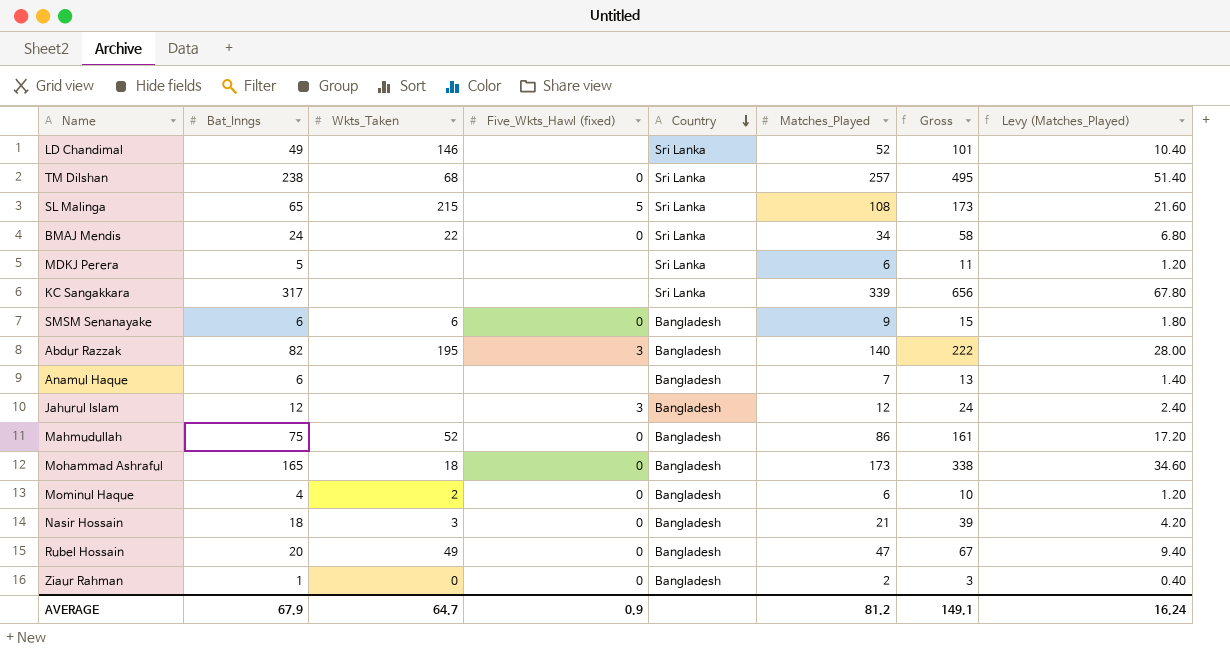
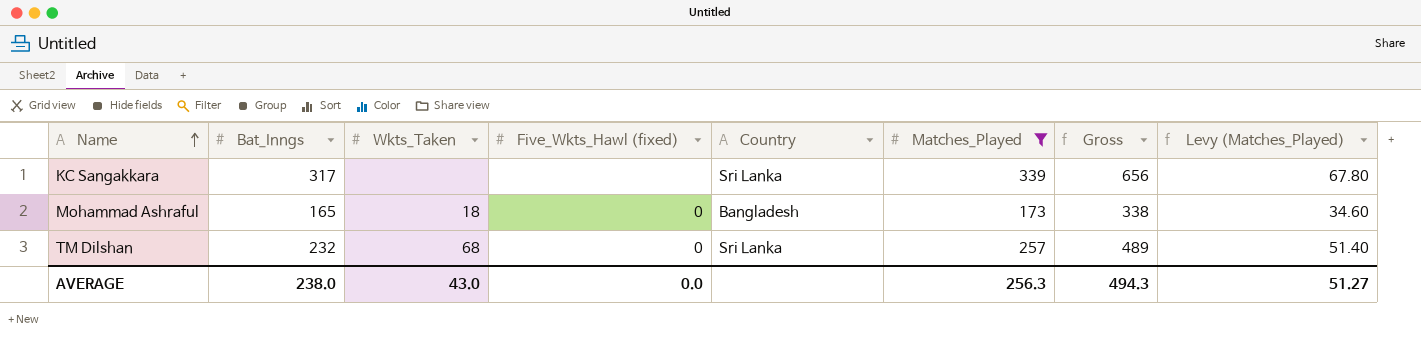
filter: none -> Matches_Played >= 173
row order: Country descending -> Name ascending
TM Dilshan | Bat_Inngs: 238 -> 232
TM Dilshan | Gross: 495 -> 489
AVERAGE | Bat_Inngs: 67.9 -> 238.0
AVERAGE | Wkts_Taken: 64.7 -> 43.0
AVERAGE | Five_Wkts_Hawl (fixed): 0.9 -> 0.0
AVERAGE | Matches_Played: 81.2 -> 256.3
AVERAGE | Gross: 149.1 -> 494.3
AVERAGE | Levy (Matches_Played): 16.24 -> 51.27

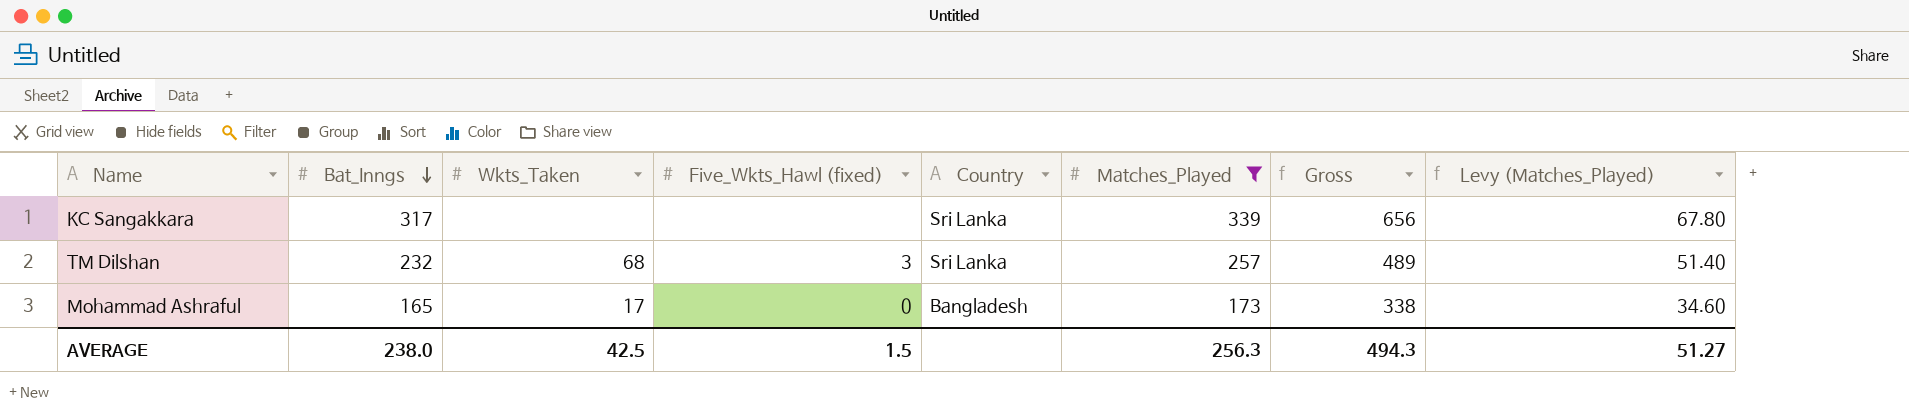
row order: Name ascending -> Bat_Inngs descending
TM Dilshan | Five_Wkts_Hawl (fixed): 0 -> 3
Mohammad Ashraful | Wkts_Taken: 18 -> 17
AVERAGE | Wkts_Taken: 43.0 -> 42.5
AVERAGE | Five_Wkts_Hawl (fixed): 0.0 -> 1.5

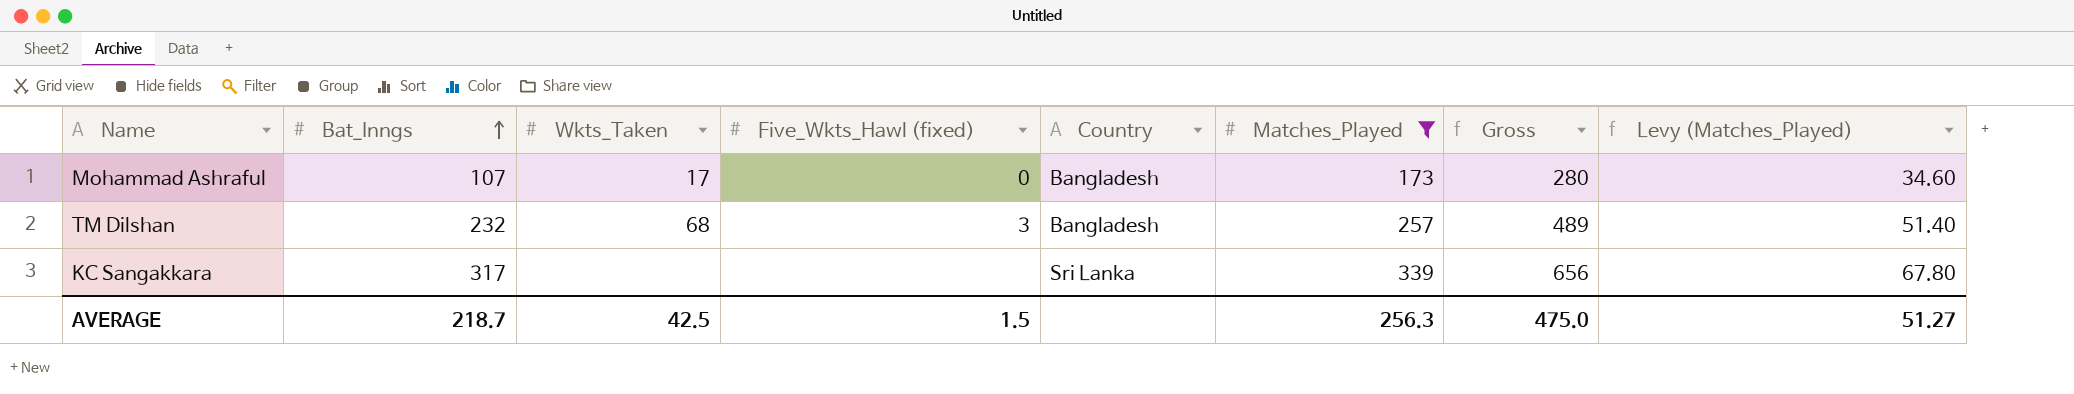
row order: Bat_Inngs descending -> Bat_Inngs ascending
Mohammad Ashraful | Bat_Inngs: 165 -> 107
Mohammad Ashraful | Gross: 338 -> 280
TM Dilshan | Country: Sri Lanka -> Bangladesh
AVERAGE | Bat_Inngs: 238.0 -> 218.7
AVERAGE | Gross: 494.3 -> 475.0

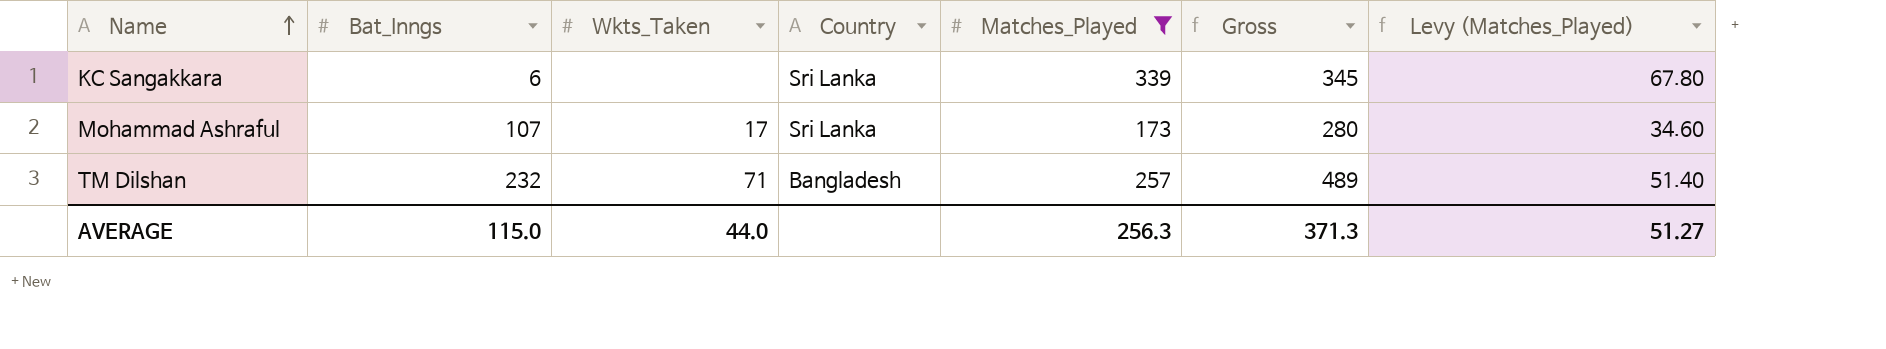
row order: Bat_Inngs ascending -> Name ascending
column Five_Wkts_Hawl (fixed) | position: 4 -> none
KC Sangakkara | Bat_Inngs: 317 -> 6
KC Sangakkara | Gross: 656 -> 345
Mohammad Ashraful | Country: Bangladesh -> Sri Lanka
TM Dilshan | Wkts_Taken: 68 -> 71
AVERAGE | Bat_Inngs: 218.7 -> 115.0
AVERAGE | Wkts_Taken: 42.5 -> 44.0
AVERAGE | Gross: 475.0 -> 371.3

